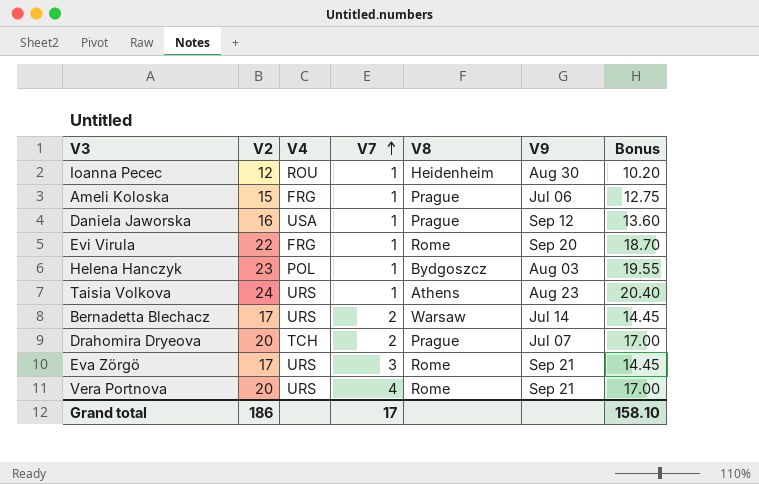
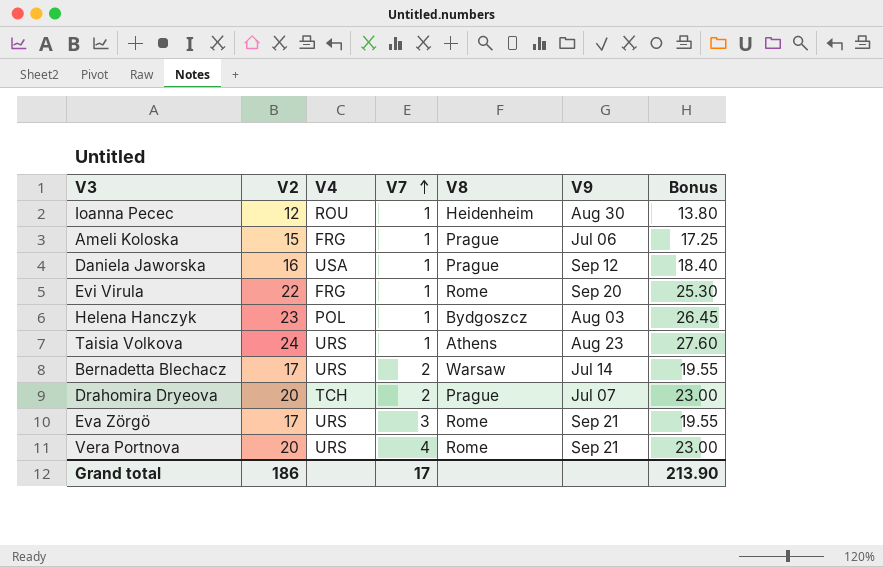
column Bonus | formula: [V2] * 0.85 -> [V2] * 1.15
Grand total | Bonus: 158.10 -> 213.90

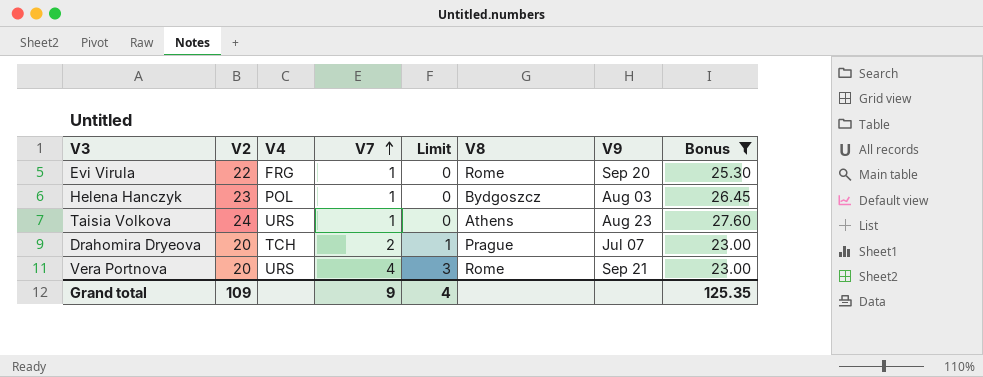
filter: none -> Bonus >= 23.00
column Limit | formula: none -> [V7] - 1
Grand total | V2: 186 -> 109
Grand total | V7: 17 -> 9
Grand total | Bonus: 213.90 -> 125.35

